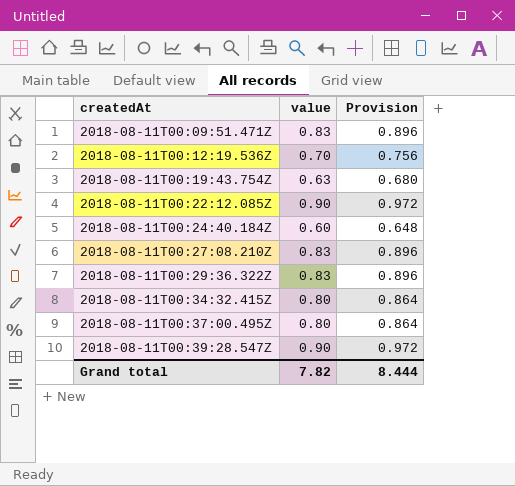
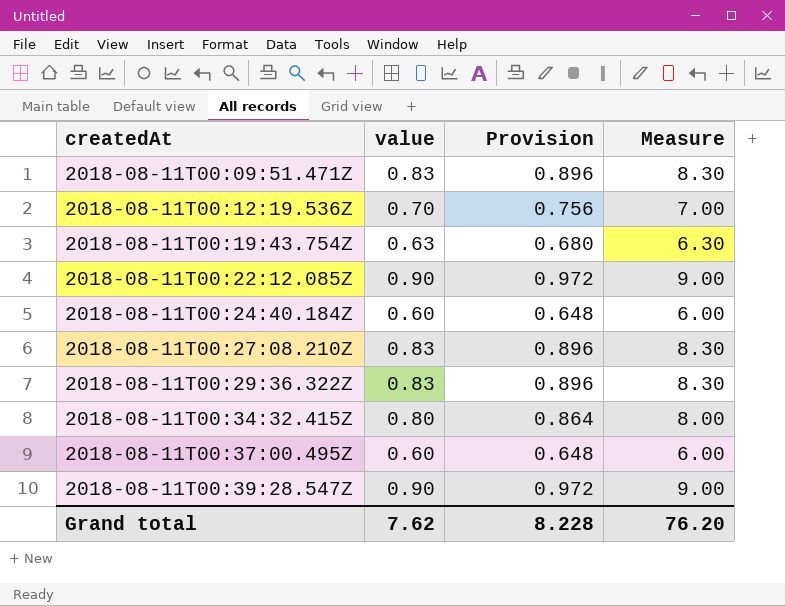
column Measure | formula: none -> [value] * 10
2018-08-11T00:37:00.495Z | value: 0.80 -> 0.60
2018-08-11T00:37:00.495Z | Provision: 0.864 -> 0.648
Grand total | value: 7.82 -> 7.62
Grand total | Provision: 8.444 -> 8.228

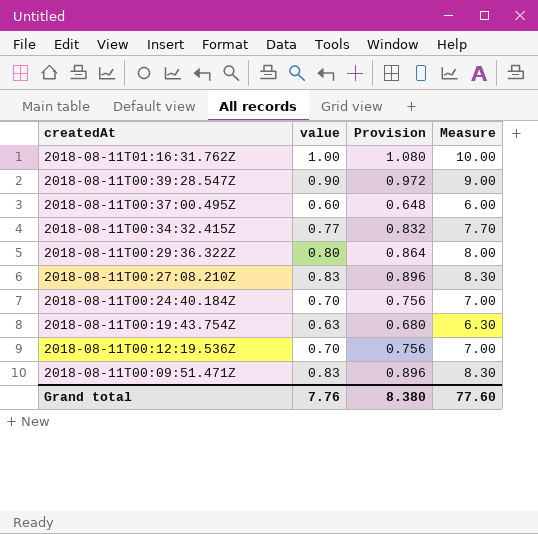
row order: createdAt ascending -> createdAt descending
row 2018-08-11T00:22:12.085Z: 0.90 | 0.972 | 9.00 -> none
row 2018-08-11T01:16:31.762Z: none -> 1.00 | 1.080 | 10.00
2018-08-11T00:34:32.415Z | value: 0.80 -> 0.77
2018-08-11T00:34:32.415Z | Provision: 0.864 -> 0.832
2018-08-11T00:34:32.415Z | Measure: 8.00 -> 7.70
2018-08-11T00:29:36.322Z | value: 0.83 -> 0.80
2018-08-11T00:29:36.322Z | Provision: 0.896 -> 0.864
2018-08-11T00:29:36.322Z | Measure: 8.30 -> 8.00
2018-08-11T00:24:40.184Z | value: 0.60 -> 0.70
2018-08-11T00:24:40.184Z | Provision: 0.648 -> 0.756
2018-08-11T00:24:40.184Z | Measure: 6.00 -> 7.00
Grand total | value: 7.62 -> 7.76
Grand total | Provision: 8.228 -> 8.380
Grand total | Measure: 76.20 -> 77.60

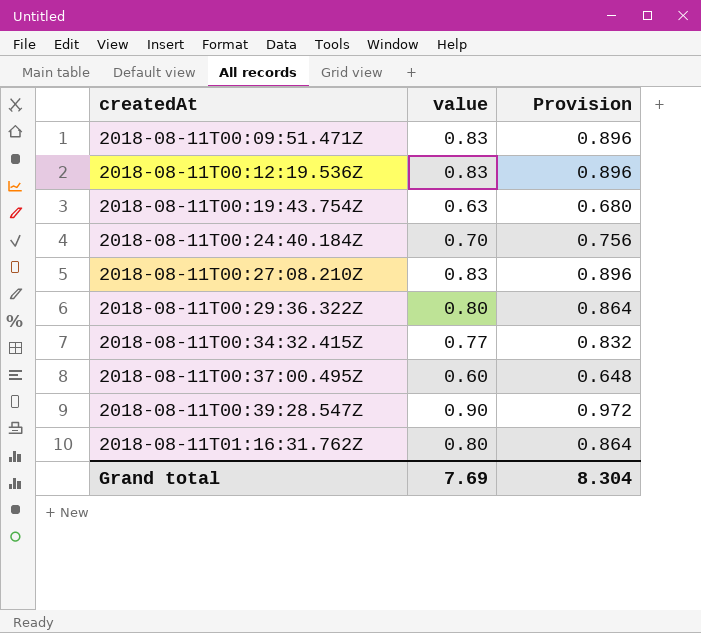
row order: createdAt descending -> createdAt ascending
column Measure | formula: [value] * 10 -> none
2018-08-11T00:12:19.536Z | value: 0.70 -> 0.83
2018-08-11T00:12:19.536Z | Provision: 0.756 -> 0.896
2018-08-11T01:16:31.762Z | value: 1.00 -> 0.80
2018-08-11T01:16:31.762Z | Provision: 1.080 -> 0.864
Grand total | value: 7.76 -> 7.69
Grand total | Provision: 8.380 -> 8.304

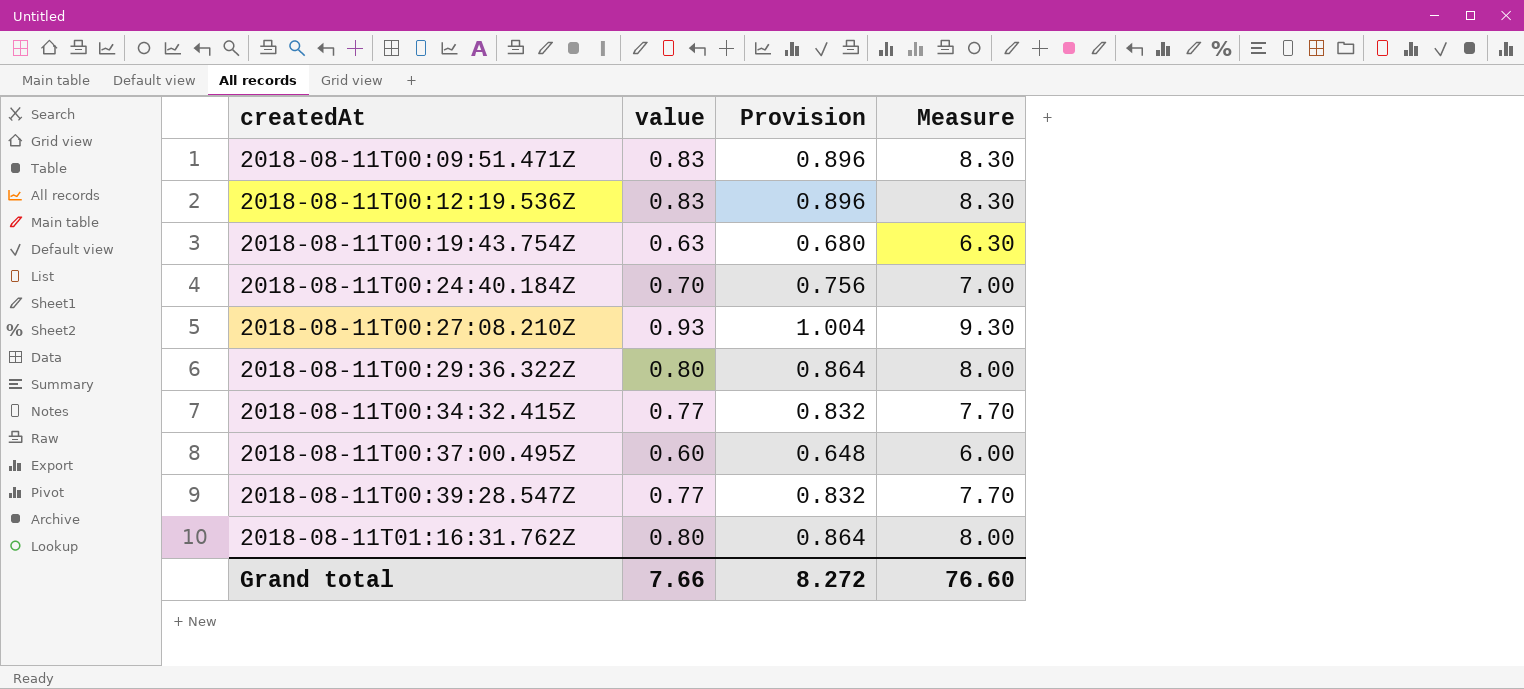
column Measure | formula: none -> [value] * 10
2018-08-11T00:27:08.210Z | value: 0.83 -> 0.93
2018-08-11T00:27:08.210Z | Provision: 0.896 -> 1.004
2018-08-11T00:39:28.547Z | value: 0.90 -> 0.77
2018-08-11T00:39:28.547Z | Provision: 0.972 -> 0.832
Grand total | value: 7.69 -> 7.66
Grand total | Provision: 8.304 -> 8.272

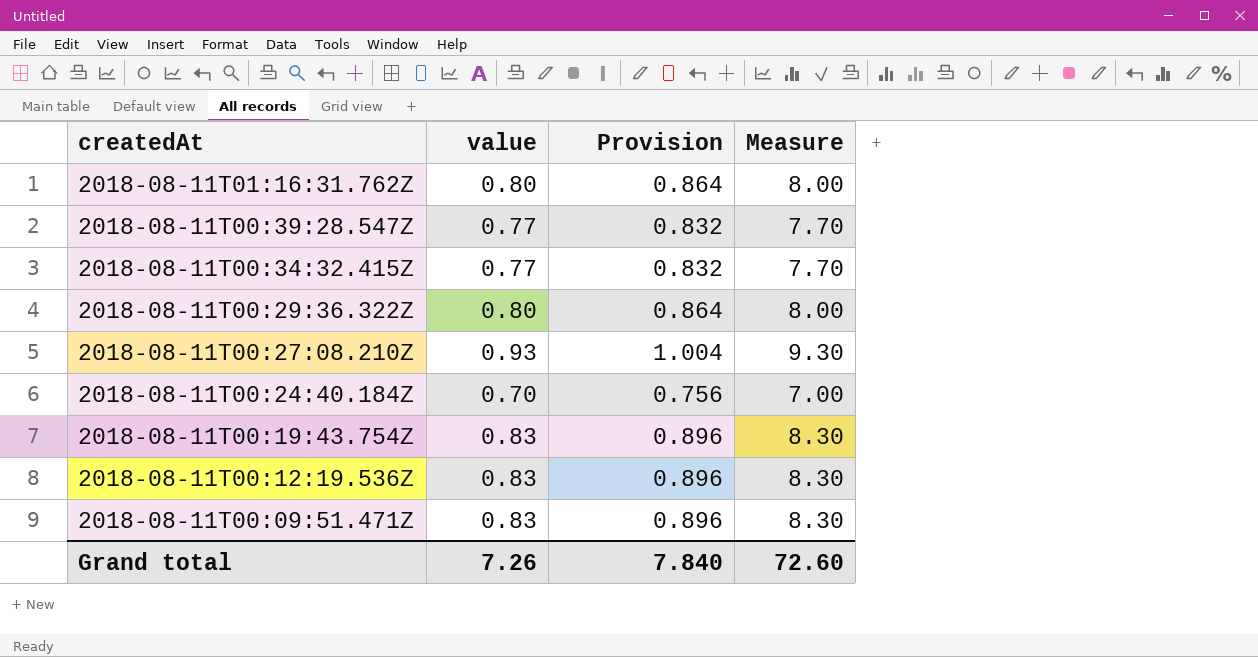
row order: createdAt ascending -> createdAt descending
row 2018-08-11T00:37:00.495Z: 0.60 | 0.648 | 6.00 -> none
2018-08-11T00:19:43.754Z | value: 0.63 -> 0.83
2018-08-11T00:19:43.754Z | Provision: 0.680 -> 0.896
2018-08-11T00:19:43.754Z | Measure: 6.30 -> 8.30
Grand total | value: 7.66 -> 7.26
Grand total | Provision: 8.272 -> 7.840
Grand total | Measure: 76.60 -> 72.60

